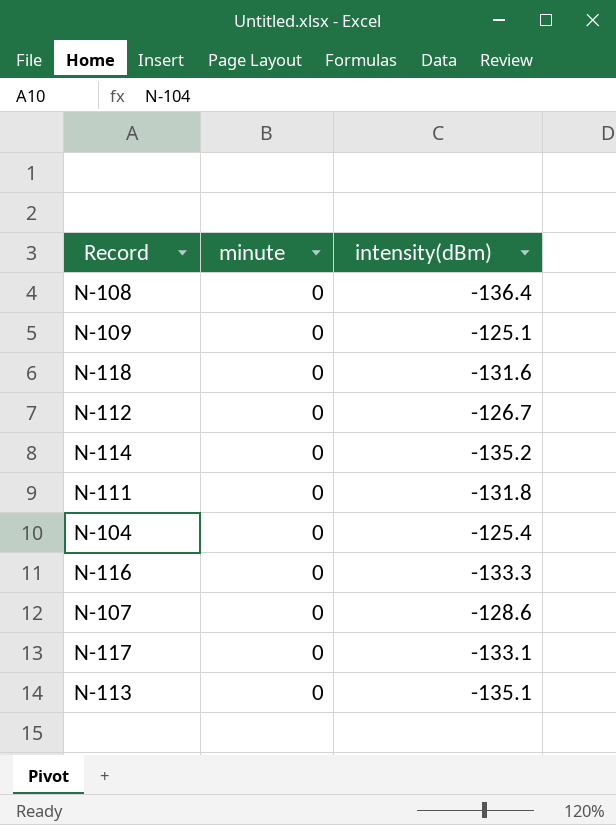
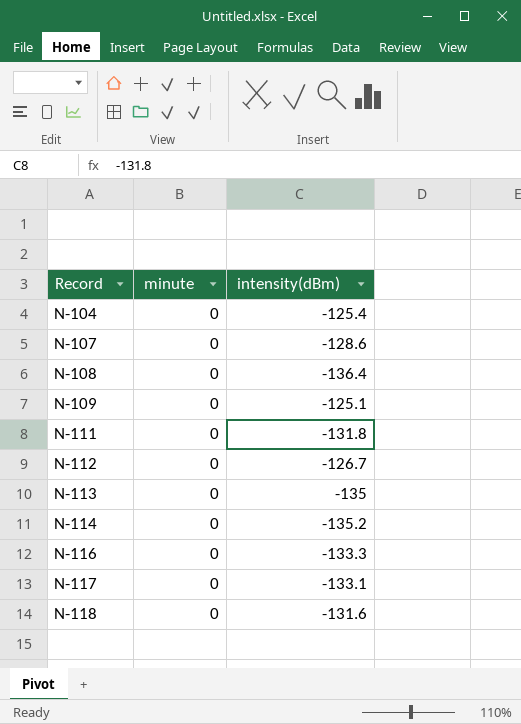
row order: none -> Record ascending
N-113 | intensity(dBm): -135.1 -> -135

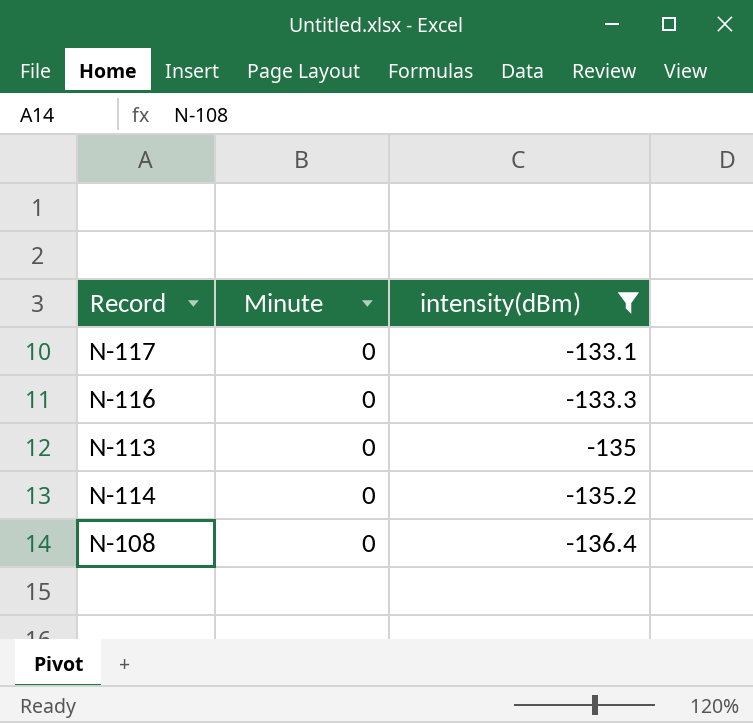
filter: none -> intensity(dBm) <= -133.1
row order: Record ascending -> intensity(dBm) descending
column name: minute -> Minute

